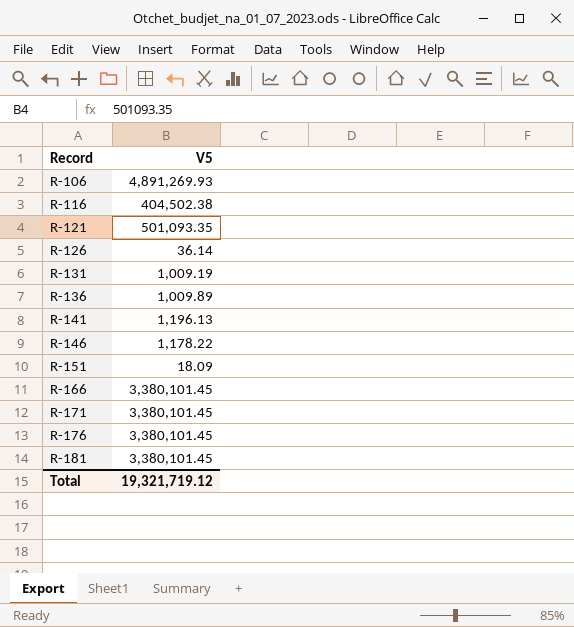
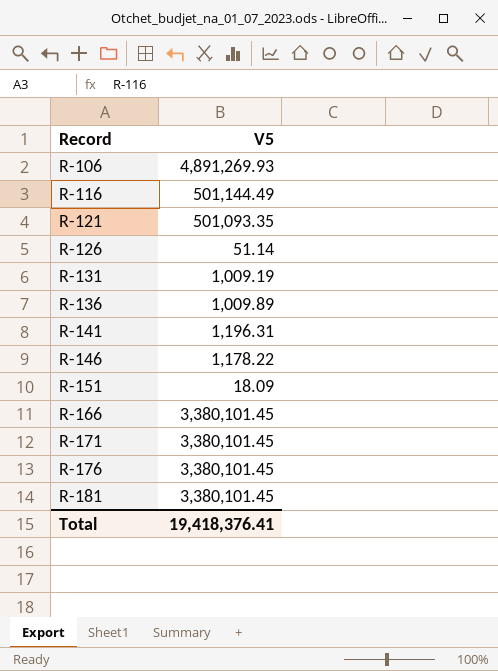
R-116 | V5: 404,502.38 -> 501,144.49
R-126 | V5: 36.14 -> 51.14
R-141 | V5: 1,196.13 -> 1,196.31
Total | V5: 19,321,719.12 -> 19,418,376.41

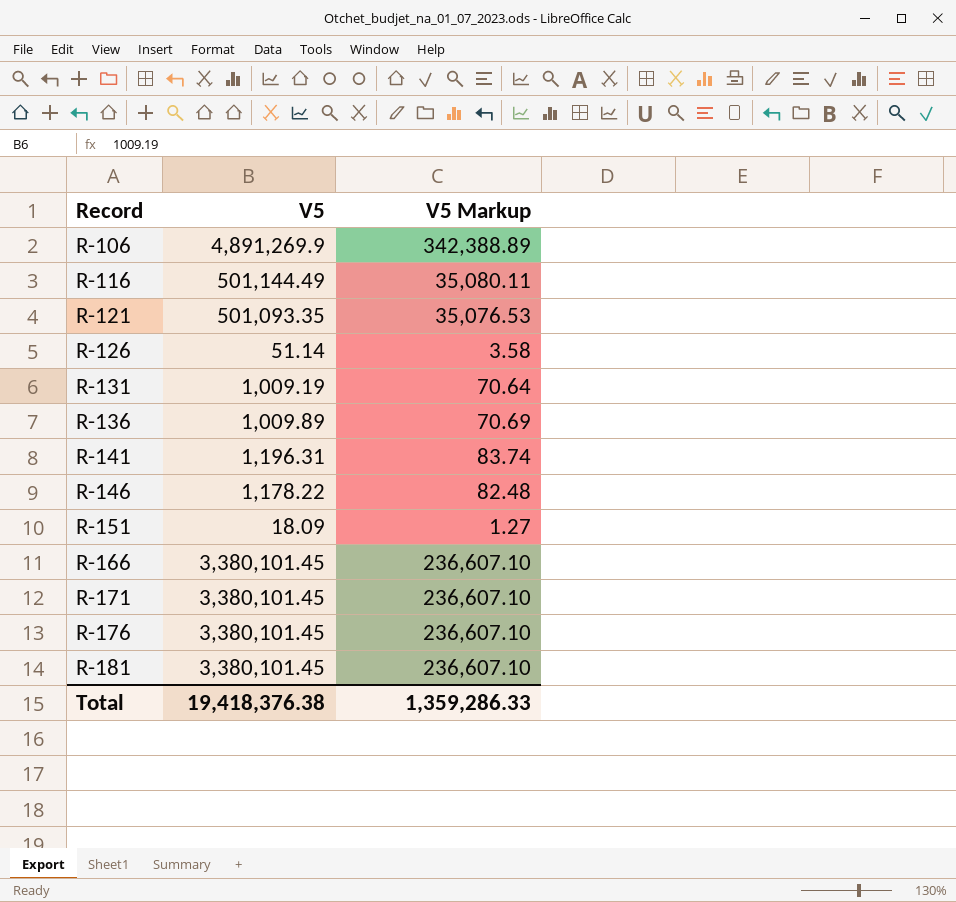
column V5 Markup | formula: none -> [V5] * 0.07
R-106 | V5: 4,891,269.93 -> 4,891,269.9
Total | V5: 19,418,376.41 -> 19,418,376.38

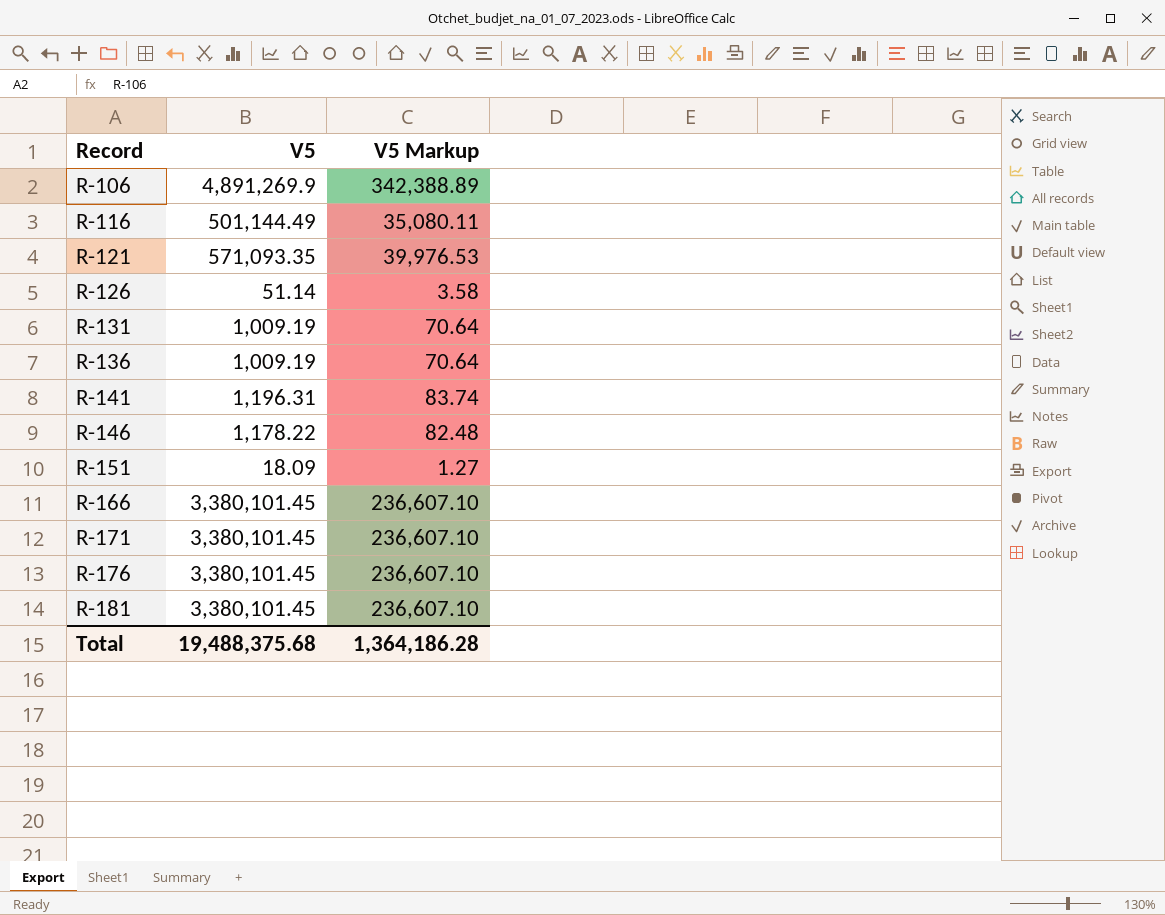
R-121 | V5: 501,093.35 -> 571,093.35
R-121 | V5 Markup: 35,076.53 -> 39,976.53
R-136 | V5: 1,009.89 -> 1,009.19
R-136 | V5 Markup: 70.69 -> 70.64
Total | V5: 19,418,376.38 -> 19,488,375.68
Total | V5 Markup: 1,359,286.33 -> 1,364,186.28

